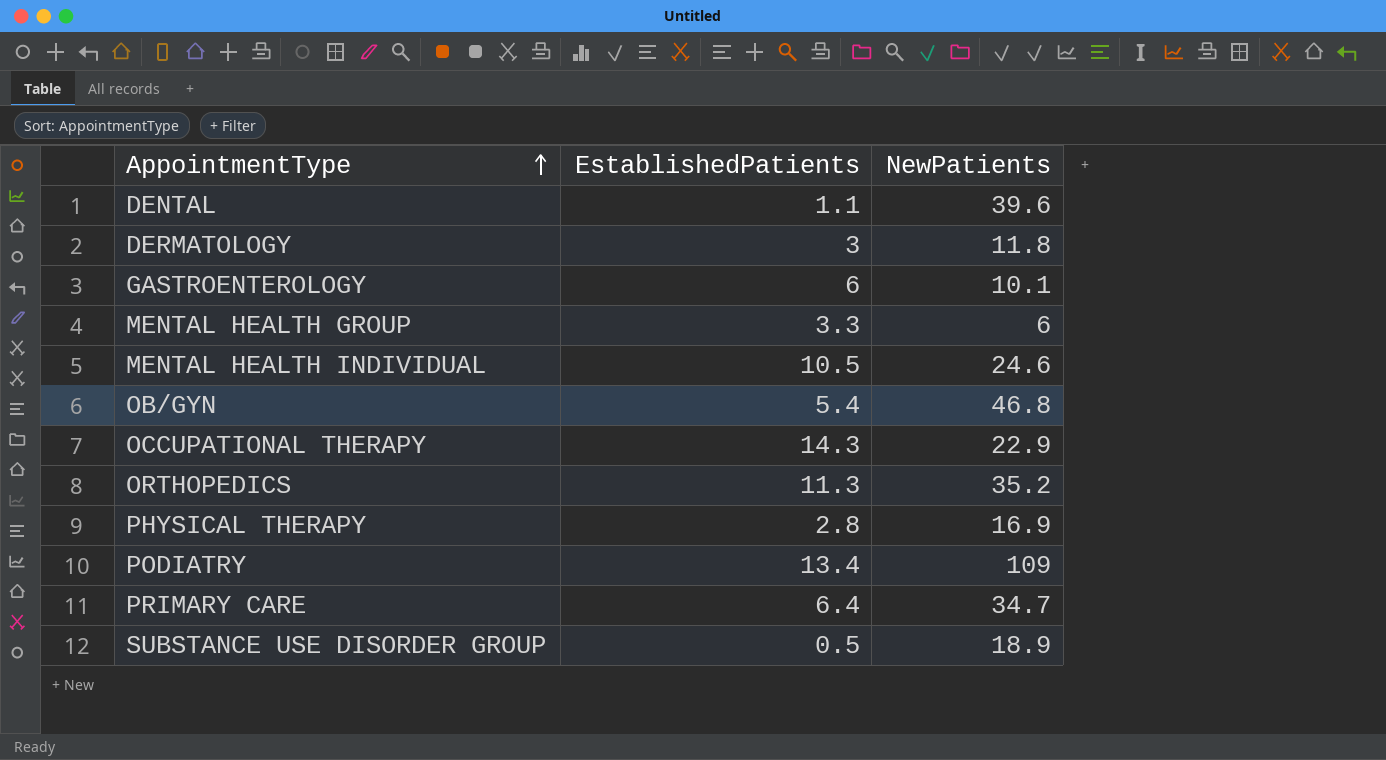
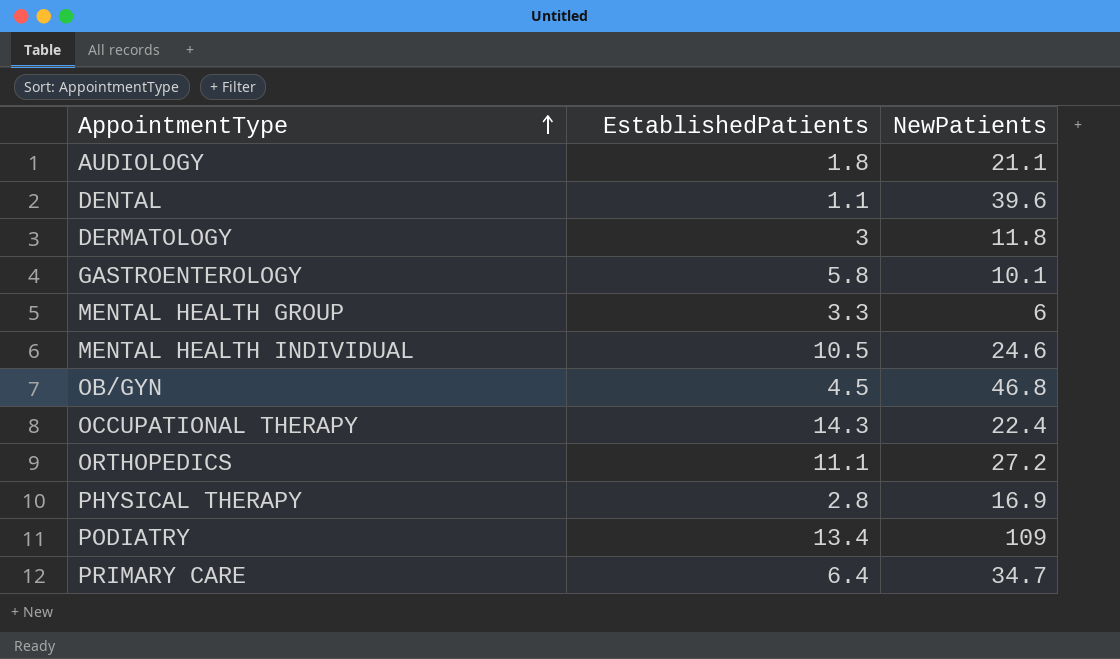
row SUBSTANCE USE DISORDER GROUP: 0.5 | 18.9 -> none
row AUDIOLOGY: none -> 1.8 | 21.1
GASTROENTEROLOGY | EstablishedPatients: 6 -> 5.8
OB/GYN | EstablishedPatients: 5.4 -> 4.5
OCCUPATIONAL THERAPY | NewPatients: 22.9 -> 22.4
ORTHOPEDICS | EstablishedPatients: 11.3 -> 11.1
ORTHOPEDICS | NewPatients: 35.2 -> 27.2

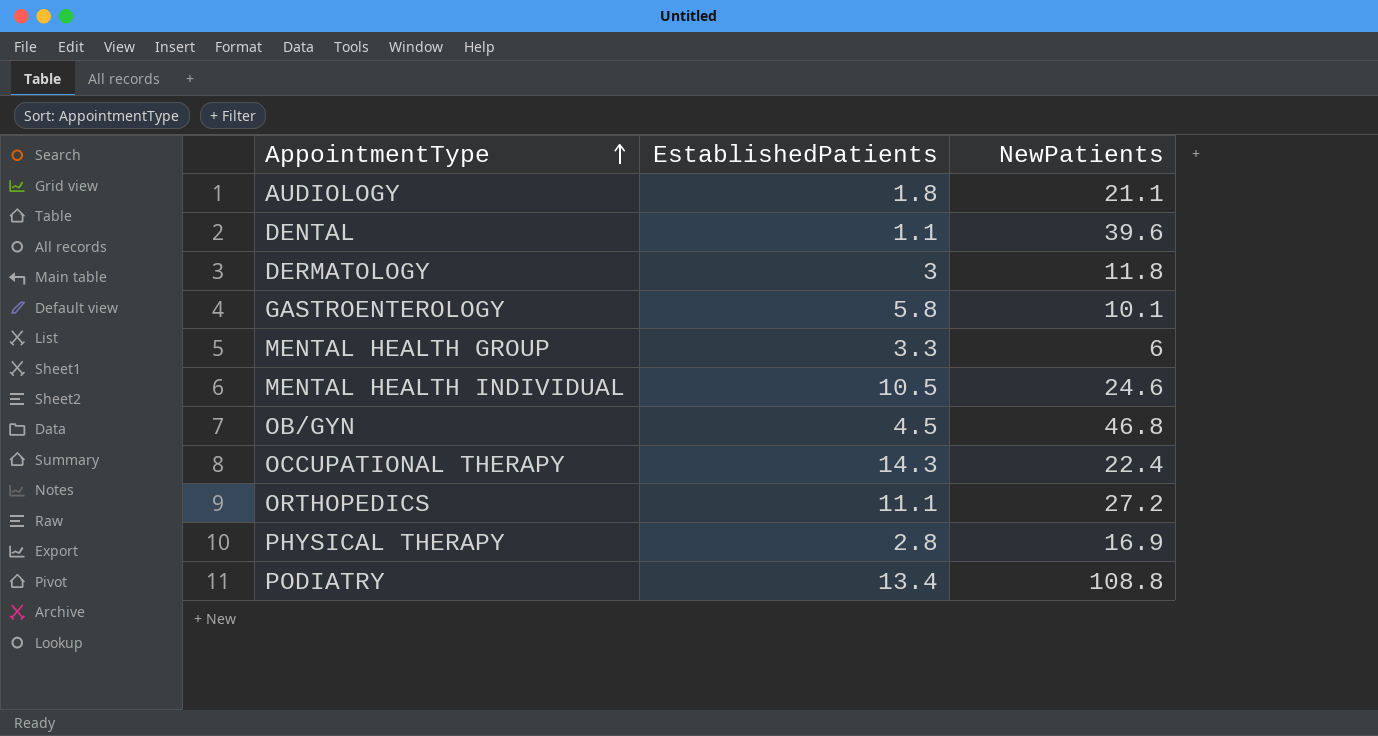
row PRIMARY CARE: 6.4 | 34.7 -> none
PODIATRY | NewPatients: 109 -> 108.8

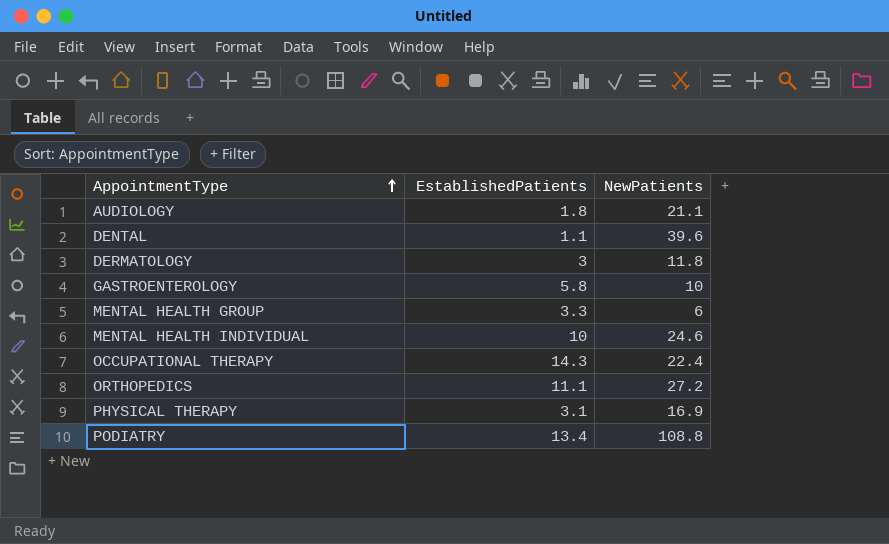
row OB/GYN: 4.5 | 46.8 -> none
GASTROENTEROLOGY | NewPatients: 10.1 -> 10
MENTAL HEALTH INDIVIDUAL | EstablishedPatients: 10.5 -> 10
PHYSICAL THERAPY | EstablishedPatients: 2.8 -> 3.1

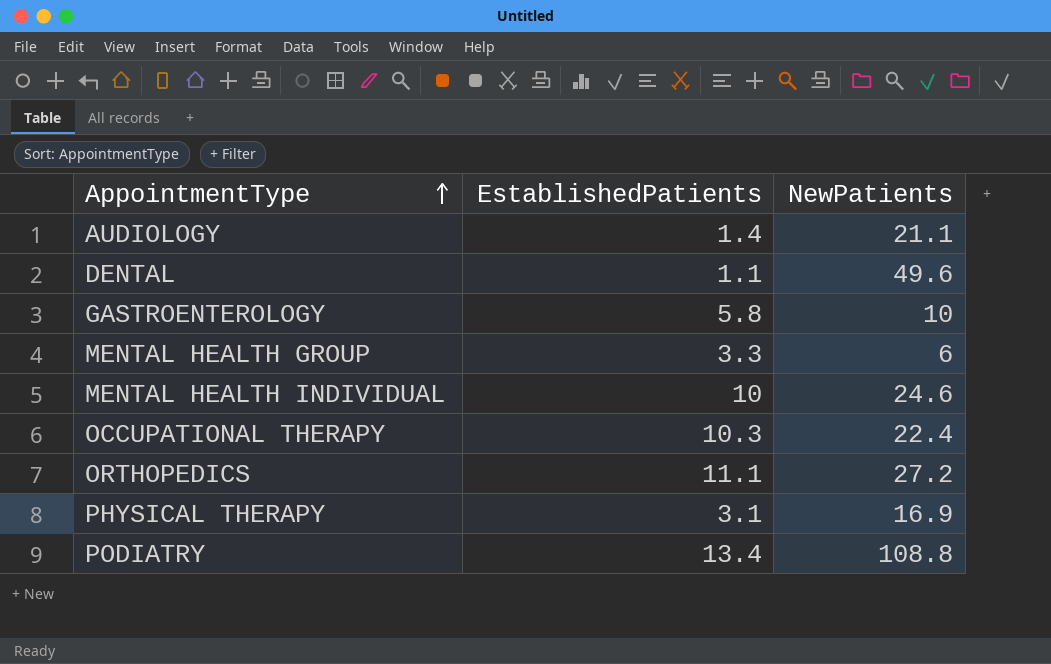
row DERMATOLOGY: 3 | 11.8 -> none
AUDIOLOGY | EstablishedPatients: 1.8 -> 1.4
DENTAL | NewPatients: 39.6 -> 49.6
OCCUPATIONAL THERAPY | EstablishedPatients: 14.3 -> 10.3

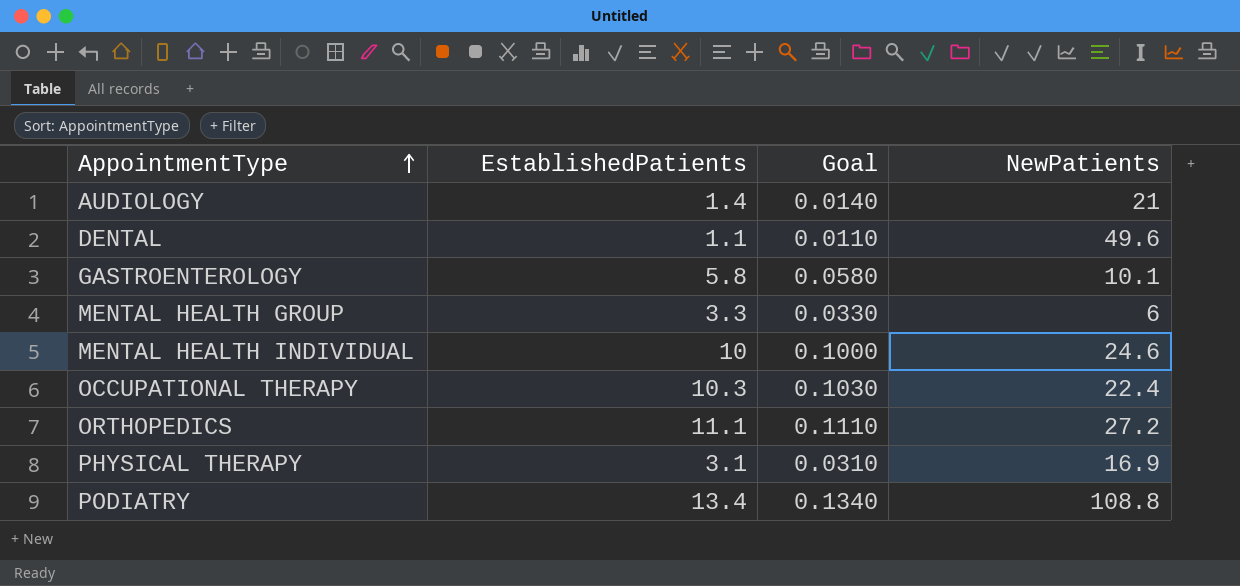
column Goal | formula: none -> [EstablishedPatients] * 0.01
AUDIOLOGY | NewPatients: 21.1 -> 21
GASTROENTEROLOGY | NewPatients: 10 -> 10.1

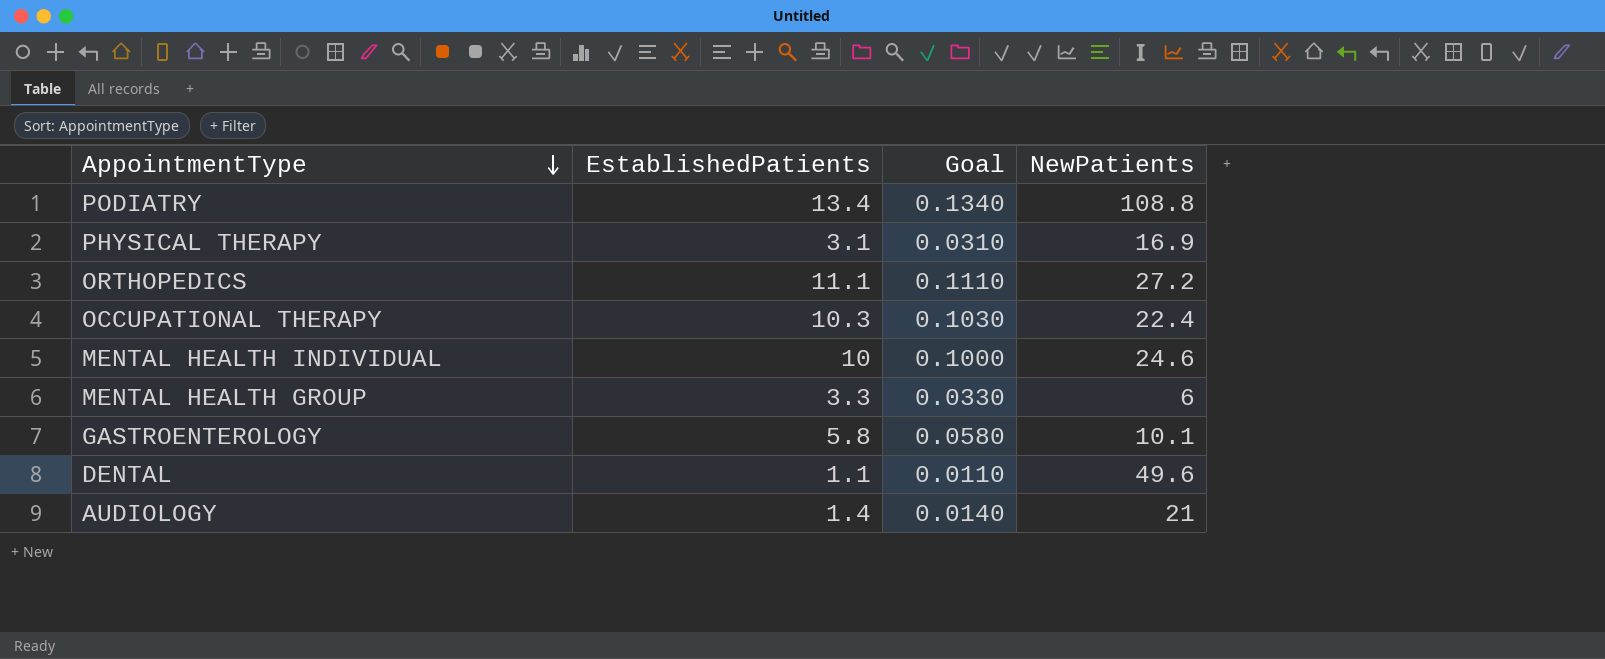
row order: AppointmentType ascending -> AppointmentType descending

